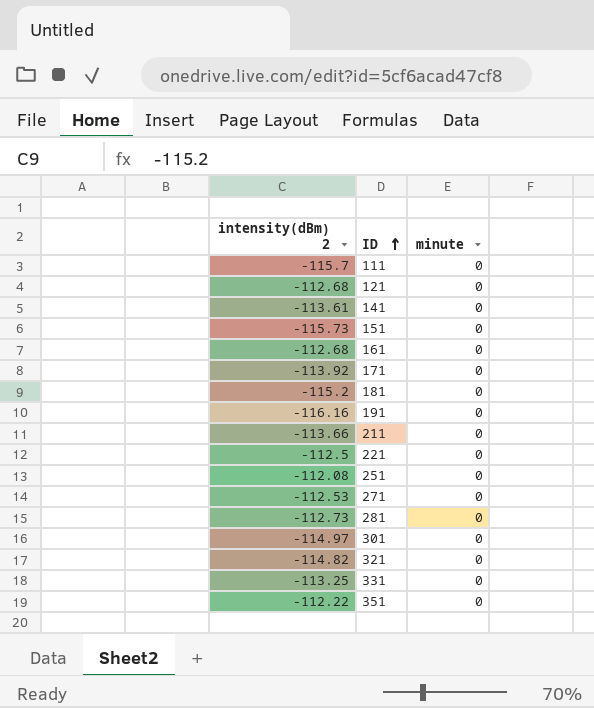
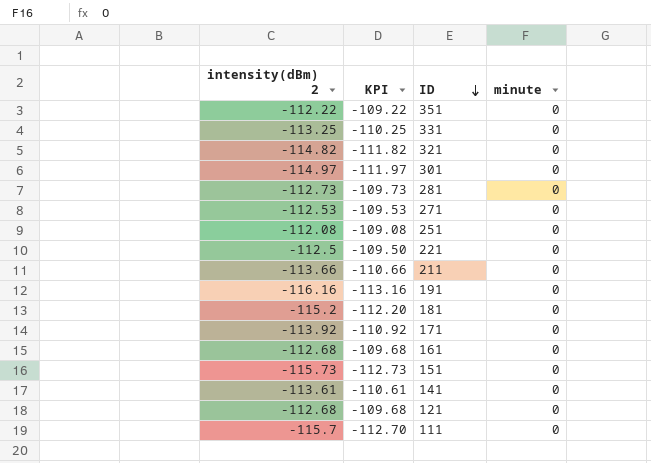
row order: ID ascending -> ID descending
column KPI | formula: none -> [intensity(dBm) 2] + 3

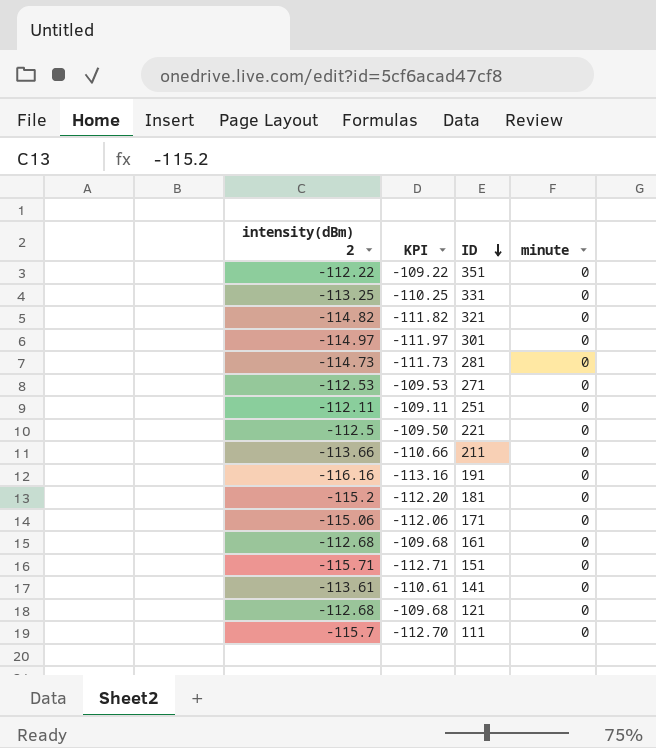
281 | intensity(dBm) 2: -112.73 -> -114.73
281 | KPI: -109.73 -> -111.73
251 | intensity(dBm) 2: -112.08 -> -112.11
251 | KPI: -109.08 -> -109.11
171 | intensity(dBm) 2: -113.92 -> -115.06
171 | KPI: -110.92 -> -112.06
151 | intensity(dBm) 2: -115.73 -> -115.71
151 | KPI: -112.73 -> -112.71

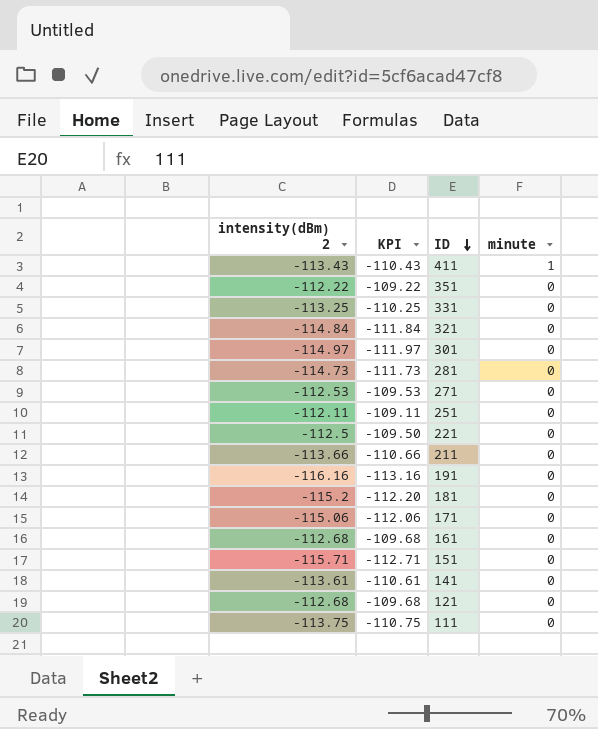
row 411: none -> -113.43 | -110.43 | 1
321 | intensity(dBm) 2: -114.82 -> -114.84
321 | KPI: -111.82 -> -111.84
111 | intensity(dBm) 2: -115.7 -> -113.75
111 | KPI: -112.70 -> -110.75

